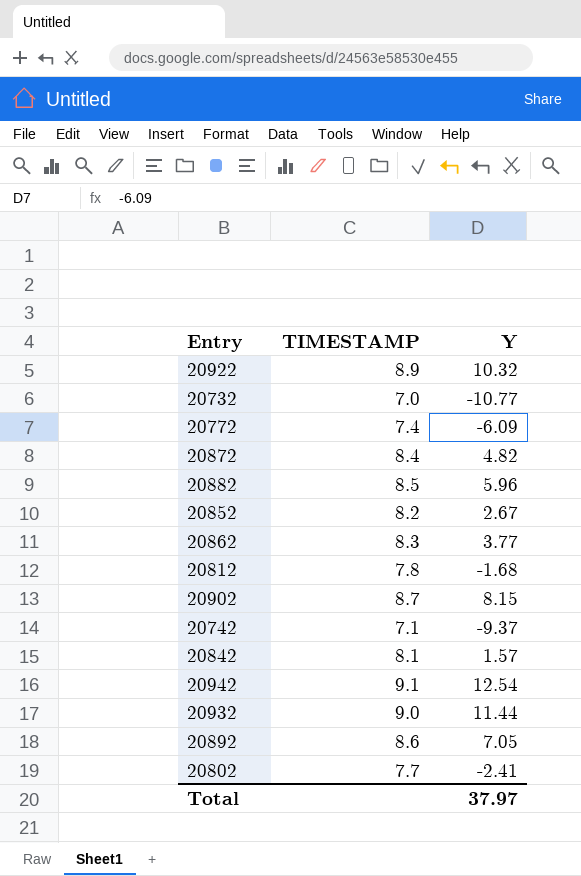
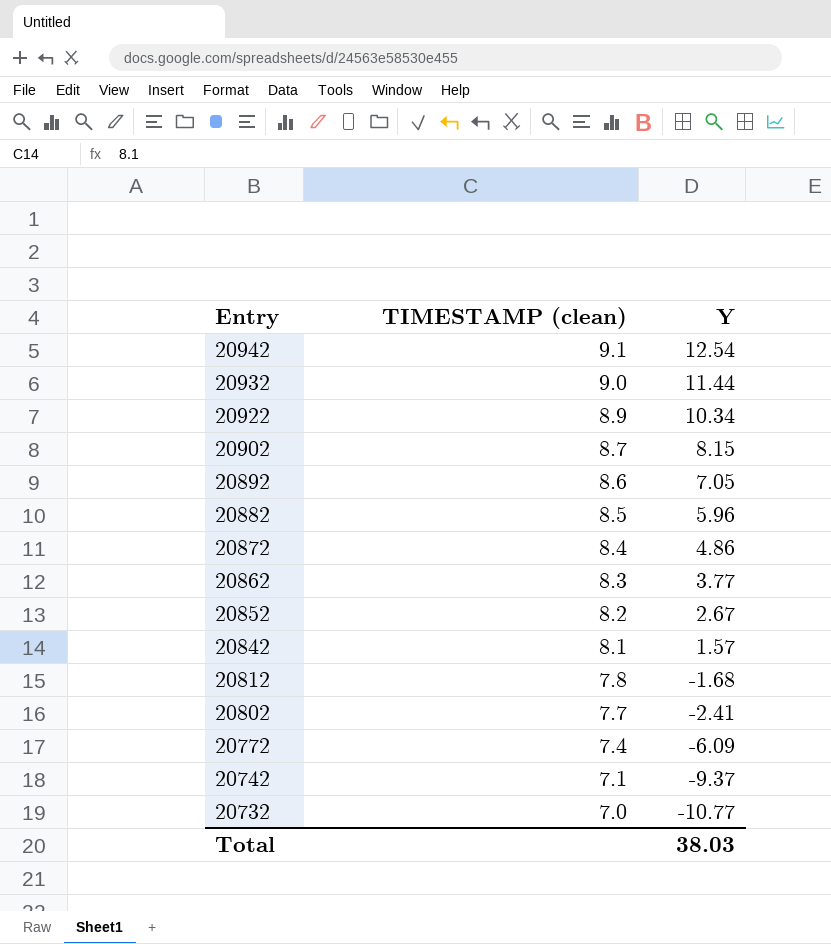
row order: none -> Entry descending
column name: TIMESTAMP -> TIMESTAMP (clean)
20922 | Y: 10.32 -> 10.34
20872 | Y: 4.82 -> 4.86
Total | Y: 37.97 -> 38.03

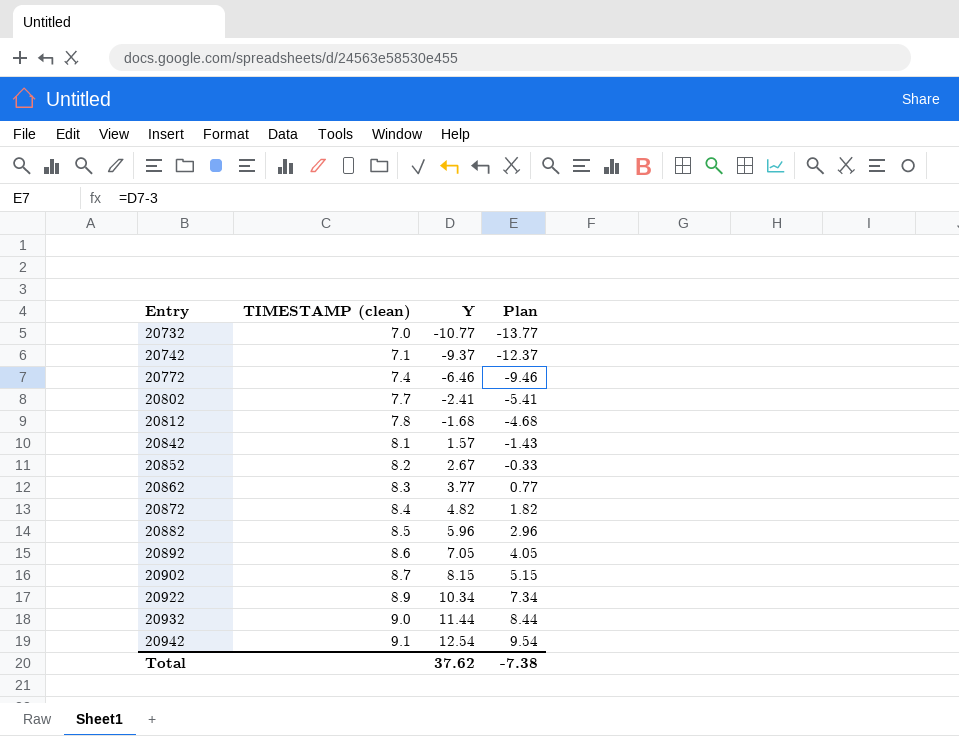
row order: Entry descending -> Entry ascending
column Plan | formula: none -> [Y] - 3
20772 | Y: -6.09 -> -6.46
20872 | Y: 4.86 -> 4.82
Total | Y: 38.03 -> 37.62

